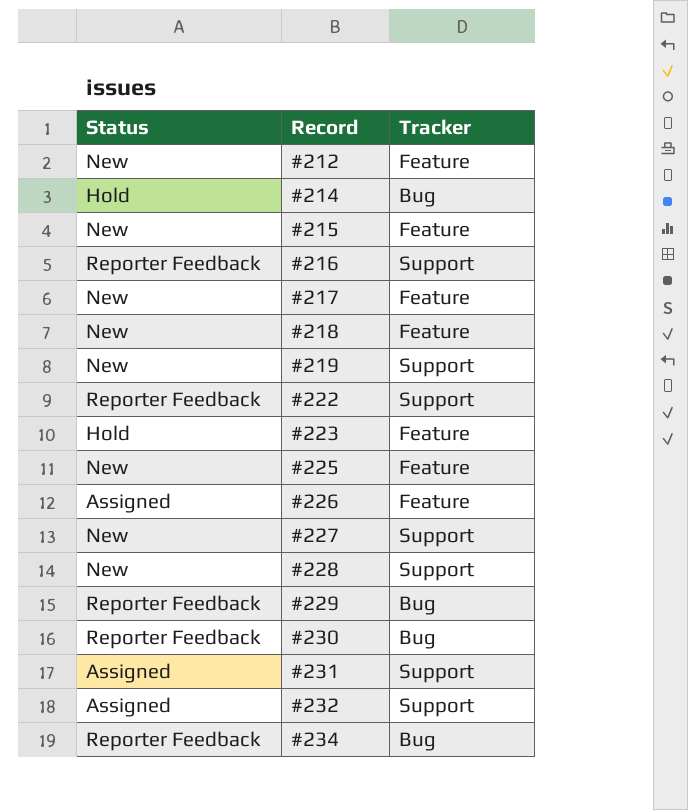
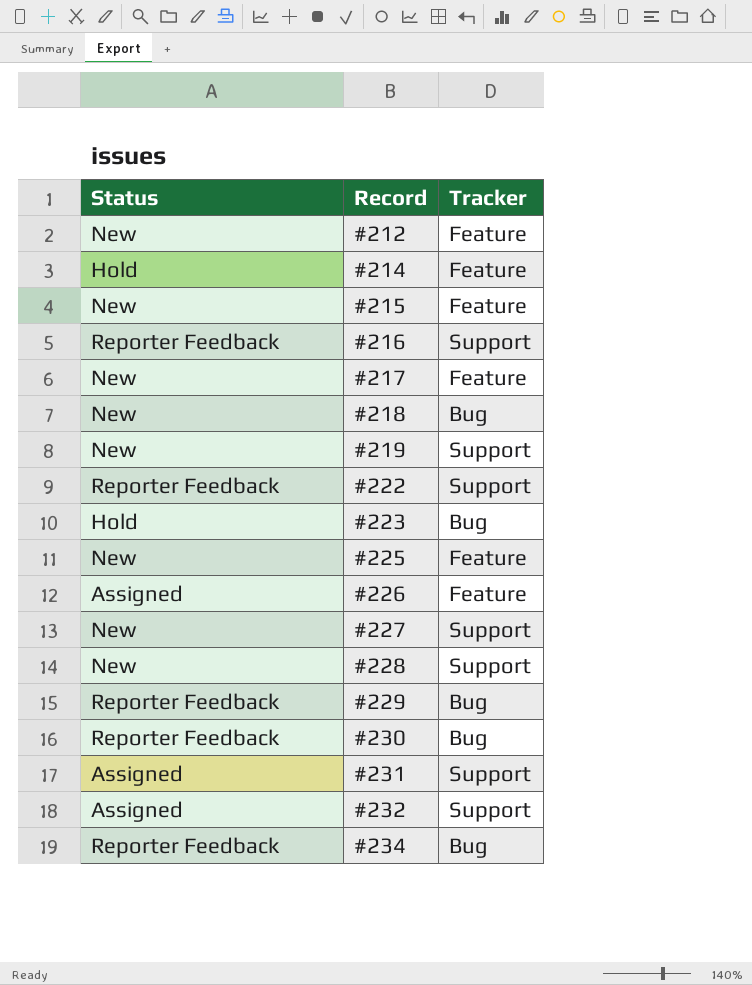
#214 | Tracker: Bug -> Feature
#218 | Tracker: Feature -> Bug
#223 | Tracker: Feature -> Bug

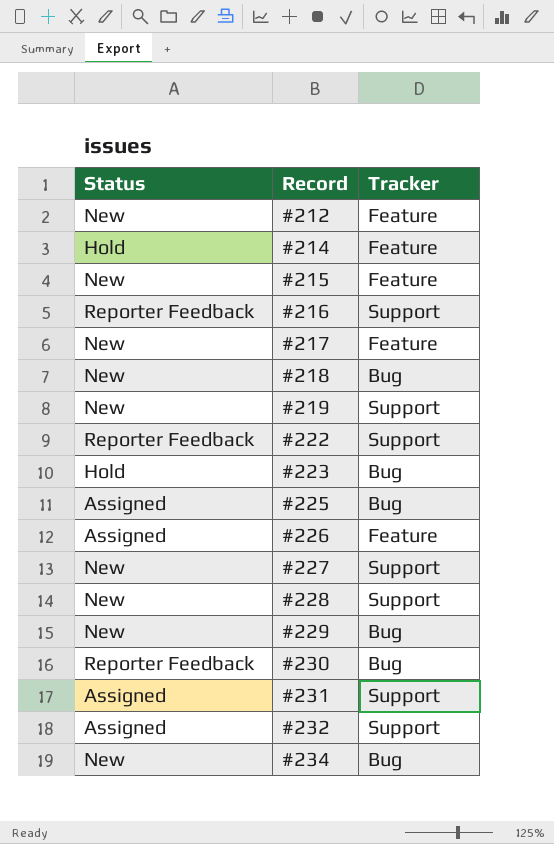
#225 | Status: New -> Assigned
#225 | Tracker: Feature -> Bug
#229 | Status: Reporter Feedback -> New
#234 | Status: Reporter Feedback -> New

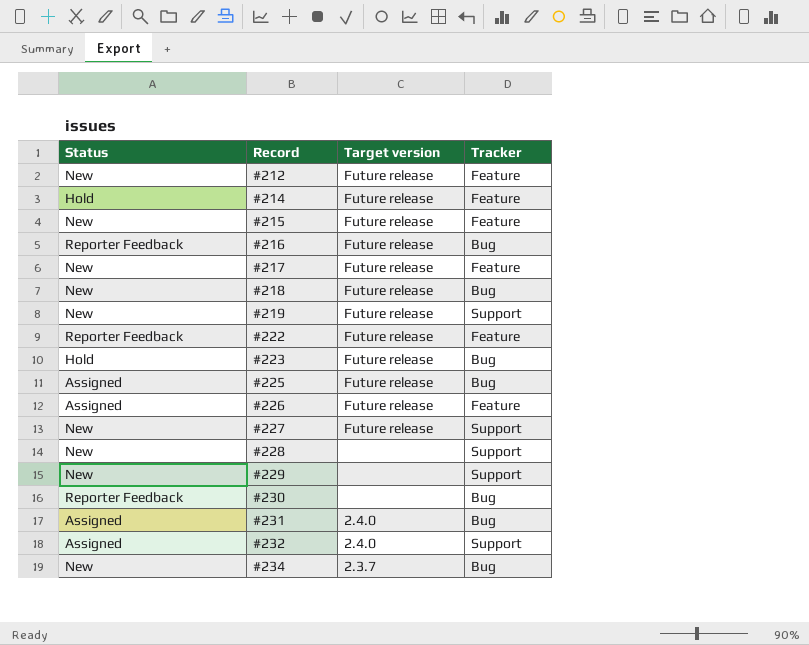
column Target version | position: none -> 3
#216 | Tracker: Support -> Bug
#222 | Tracker: Support -> Feature
#229 | Tracker: Bug -> Support
#231 | Tracker: Support -> Bug

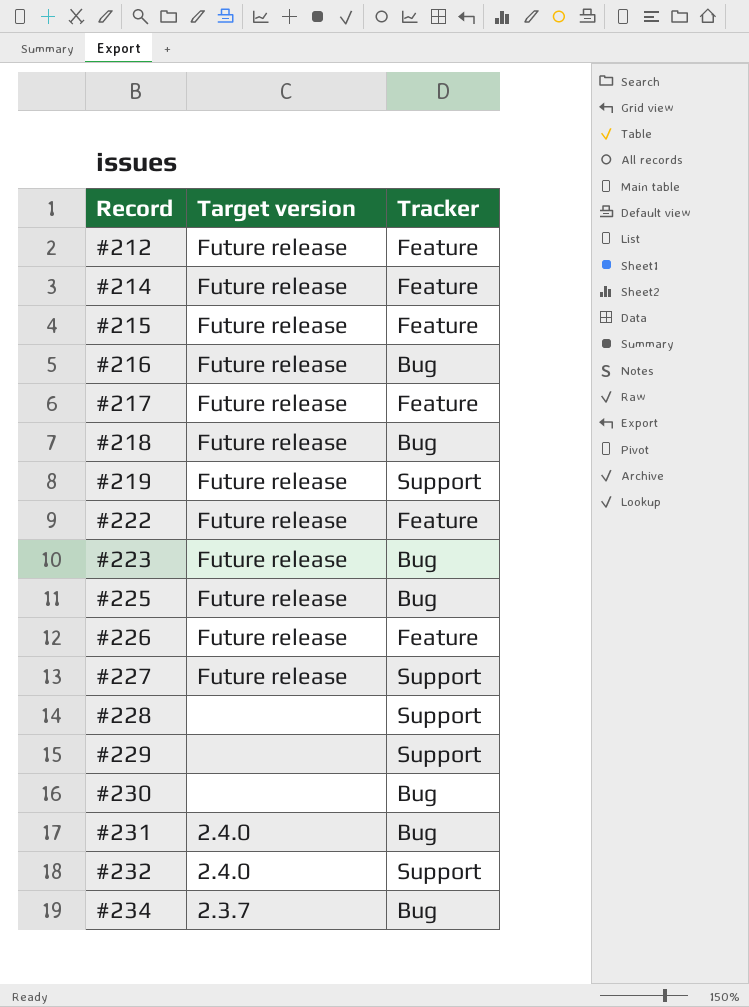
column Status | position: 1 -> none

